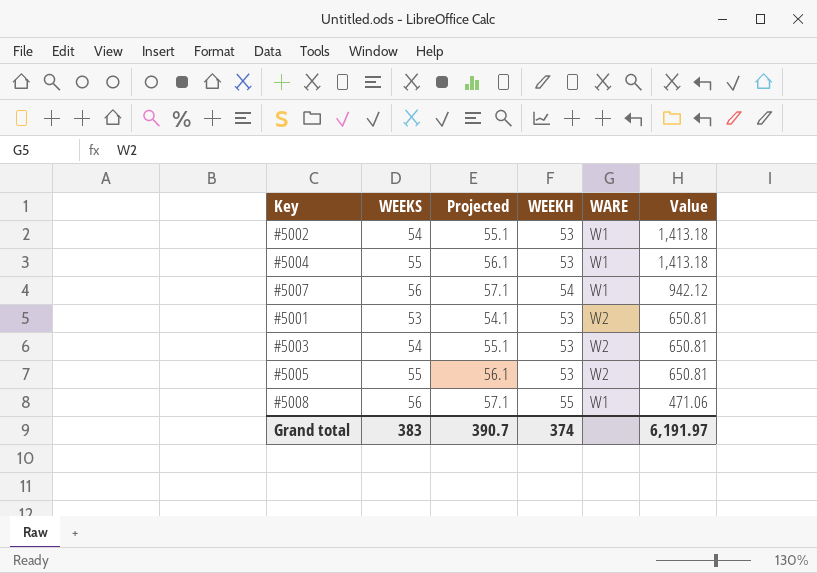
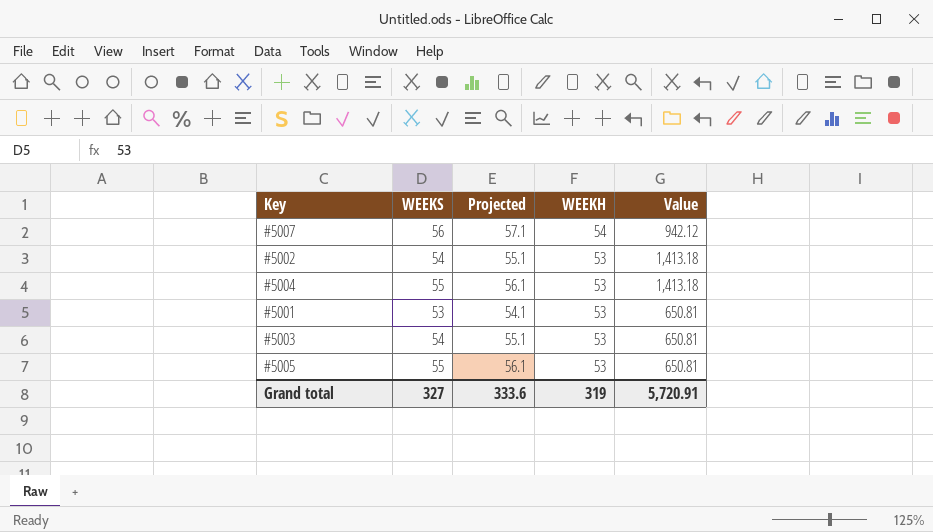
row order: Value descending -> WEEKH descending
column WARE | position: 5 -> none
row #5008: 56 | 57.1 | 55 | W1 | 471.06 -> none
Grand total | WEEKS: 383 -> 327
Grand total | Projected: 390.7 -> 333.6
Grand total | WEEKH: 374 -> 319
Grand total | Value: 6,191.97 -> 5,720.91

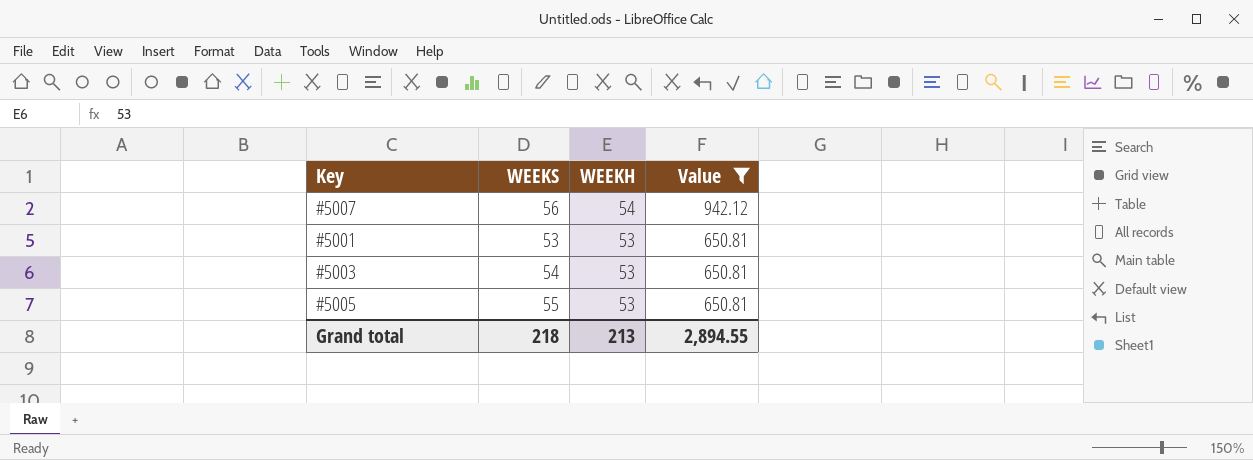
filter: none -> Value != 1,413.18
column Projected | formula: [WEEKS] * 1.02 -> none
Grand total | WEEKS: 327 -> 218
Grand total | WEEKH: 319 -> 213
Grand total | Value: 5,720.91 -> 2,894.55

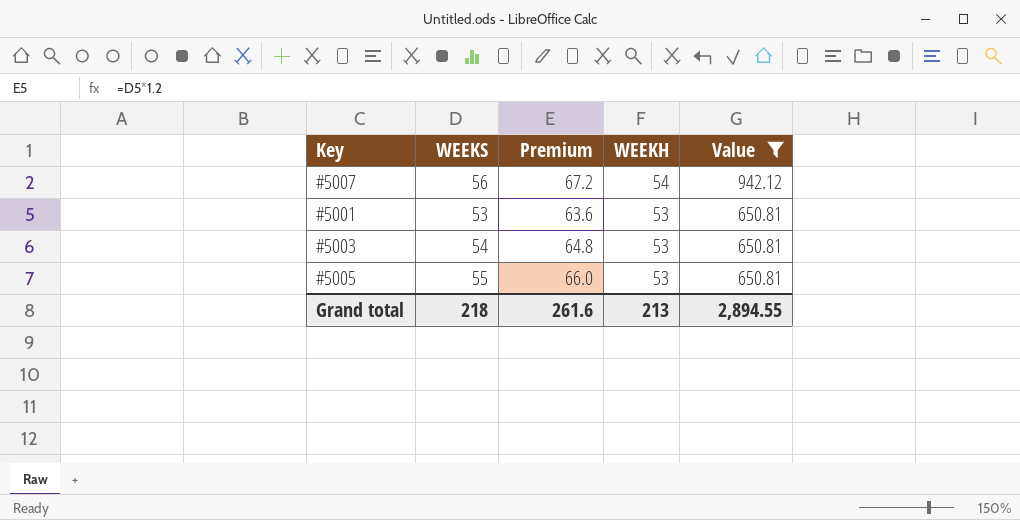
column Premium | formula: none -> [WEEKS] * 1.2

